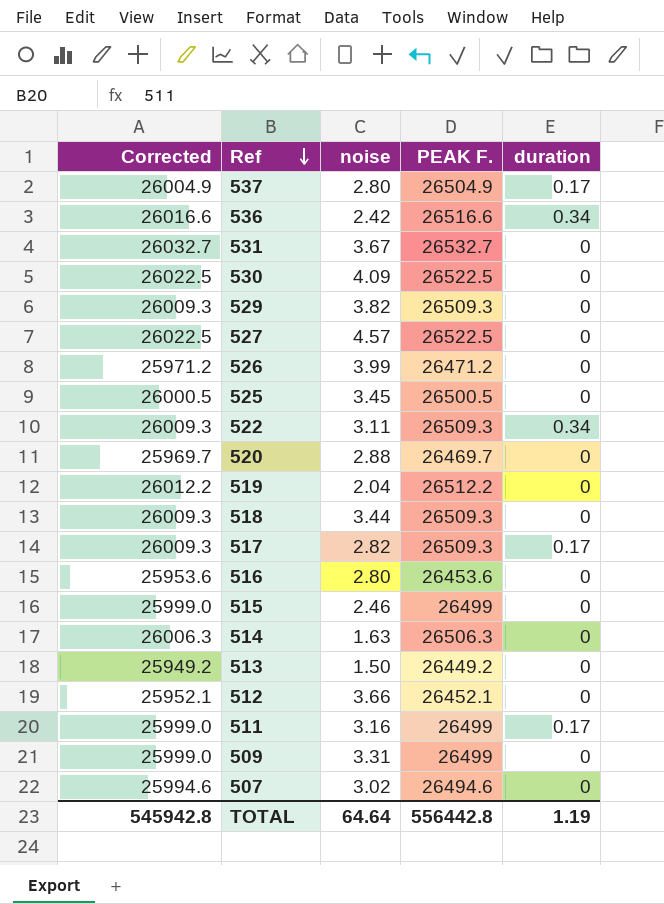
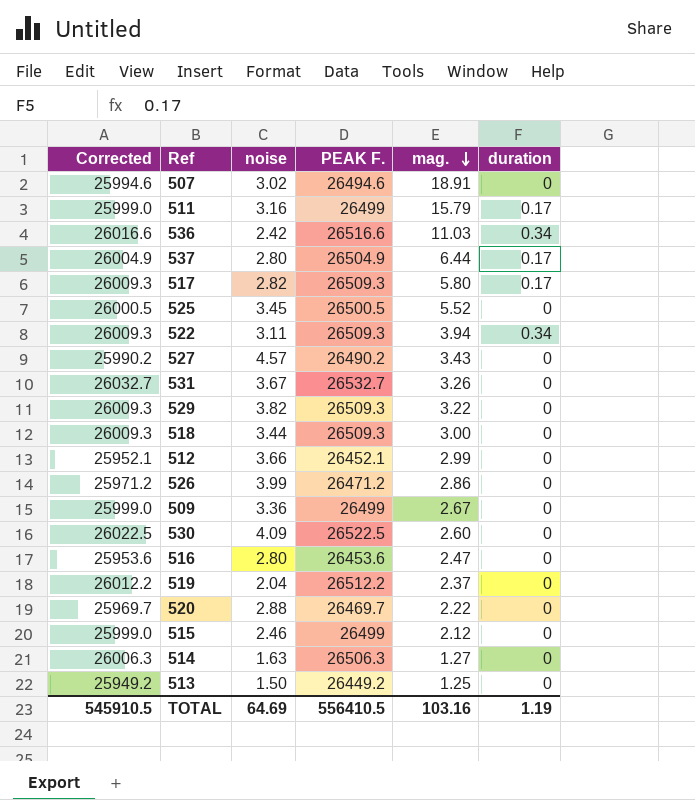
row order: Ref descending -> mag. descending
column mag. | position: none -> 5
527 | Corrected: 26022.5 -> 25990.2
527 | PEAK F.: 26522.5 -> 26490.2
509 | noise: 3.31 -> 3.36
TOTAL | Corrected: 545942.8 -> 545910.5
TOTAL | noise: 64.64 -> 64.69
TOTAL | PEAK F.: 556442.8 -> 556410.5

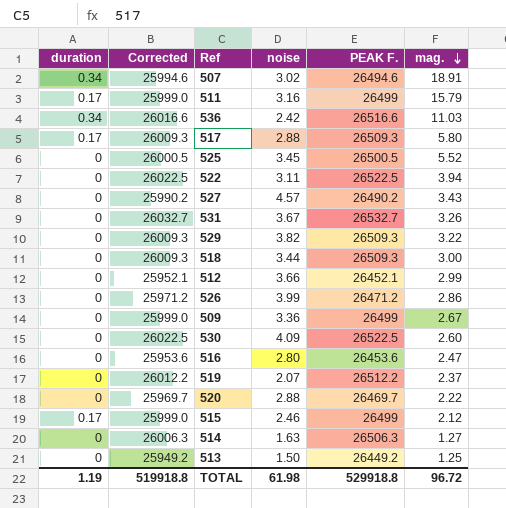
column duration | position: 6 -> 1
row 537: 26004.9 | 2.80 | 26504.9 | 6.44 | 0.17 -> none
507 | duration: 0 -> 0.34
517 | noise: 2.82 -> 2.88
522 | duration: 0.34 -> 0
522 | Corrected: 26009.3 -> 26022.5
522 | PEAK F.: 26509.3 -> 26522.5
519 | noise: 2.04 -> 2.07
515 | duration: 0 -> 0.17
TOTAL | Corrected: 545910.5 -> 519918.8
TOTAL | noise: 64.69 -> 61.98
TOTAL | PEAK F.: 556410.5 -> 529918.8
TOTAL | mag.: 103.16 -> 96.72

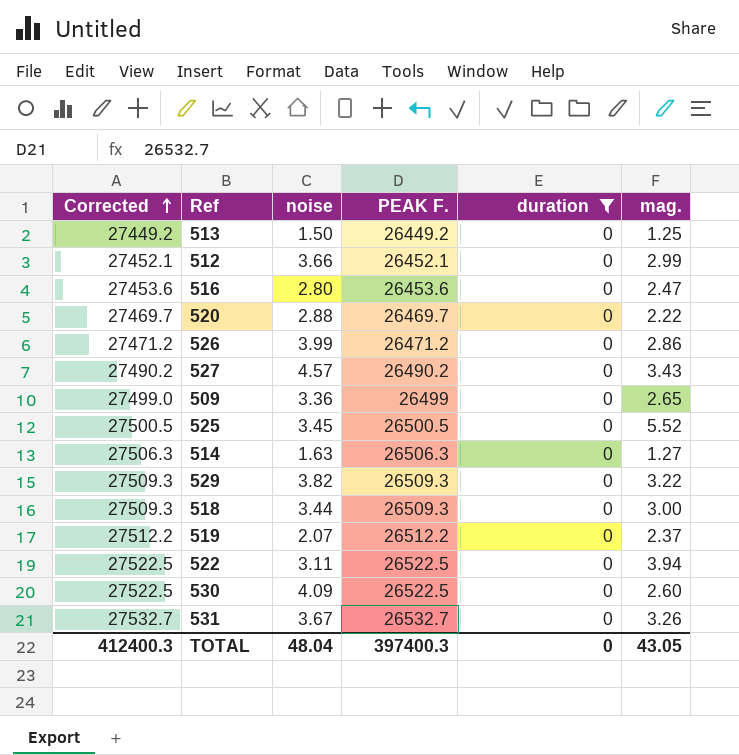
filter: none -> duration = 0
row order: mag. descending -> Corrected ascending
column Corrected | formula: [PEAK F.] - 500 -> [PEAK F.] + 1000
column duration | position: 1 -> 5
509 | mag.: 2.67 -> 2.65
TOTAL | Corrected: 519918.8 -> 412400.3
TOTAL | noise: 61.98 -> 48.04
TOTAL | PEAK F.: 529918.8 -> 397400.3
TOTAL | duration: 1.19 -> 0
TOTAL | mag.: 96.72 -> 43.05

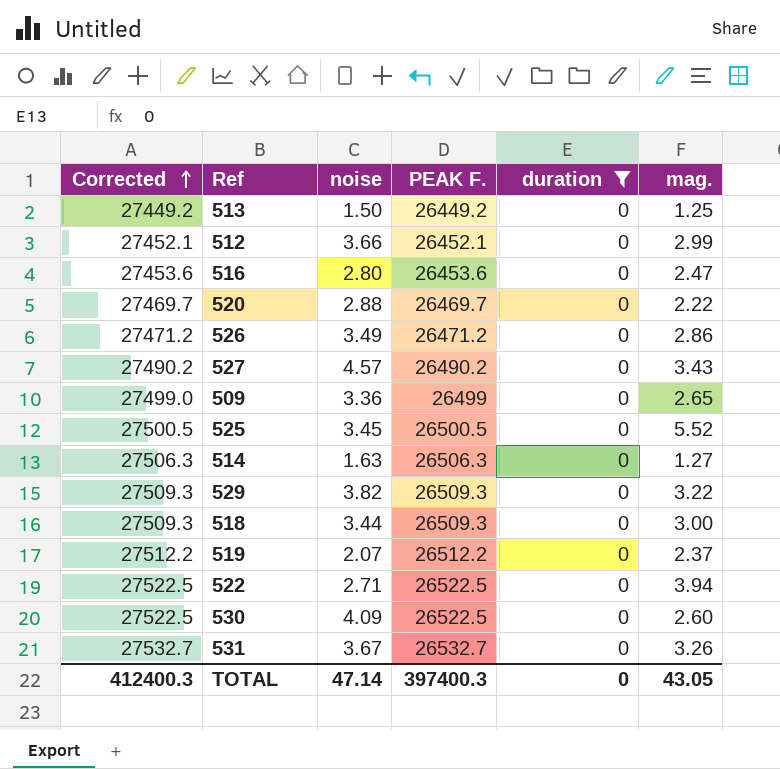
526 | noise: 3.99 -> 3.49
522 | noise: 3.11 -> 2.71
TOTAL | noise: 48.04 -> 47.14

